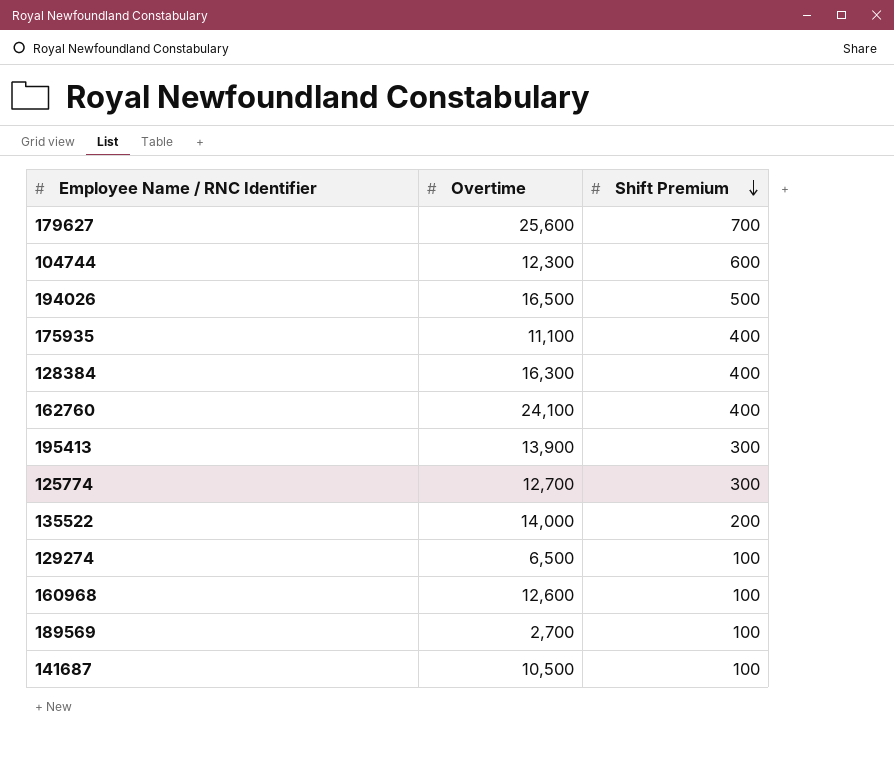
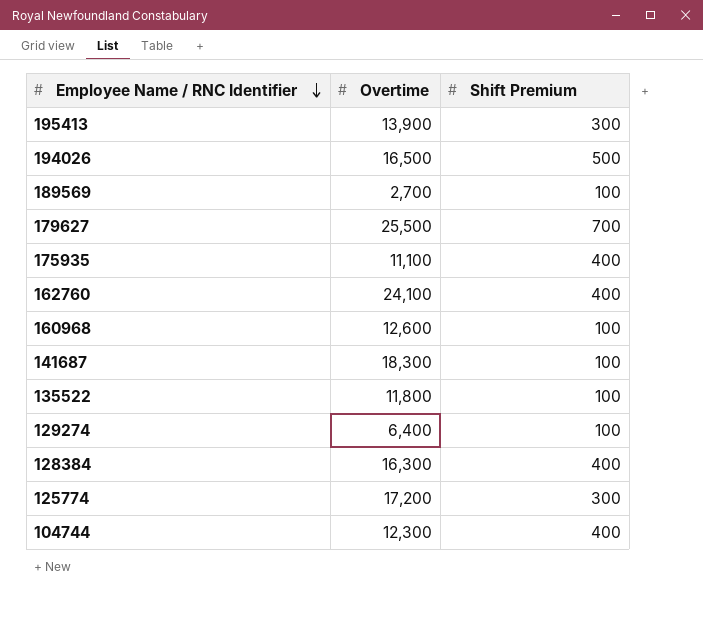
row order: Shift Premium descending -> Employee Name / RNC Identifier descending
179627 | Overtime: 25,600 -> 25,500
141687 | Overtime: 10,500 -> 18,300
135522 | Overtime: 14,000 -> 11,800
135522 | Shift Premium: 200 -> 100
129274 | Overtime: 6,500 -> 6,400
125774 | Overtime: 12,700 -> 17,200
104744 | Shift Premium: 600 -> 400

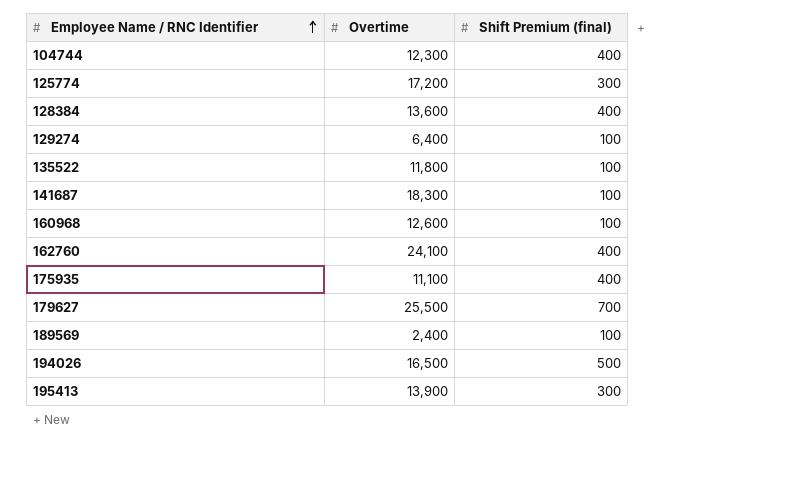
row order: Employee Name / RNC Identifier descending -> Employee Name / RNC Identifier ascending
column name: Shift Premium -> Shift Premium (final)
128384 | Overtime: 16,300 -> 13,600
189569 | Overtime: 2,700 -> 2,400

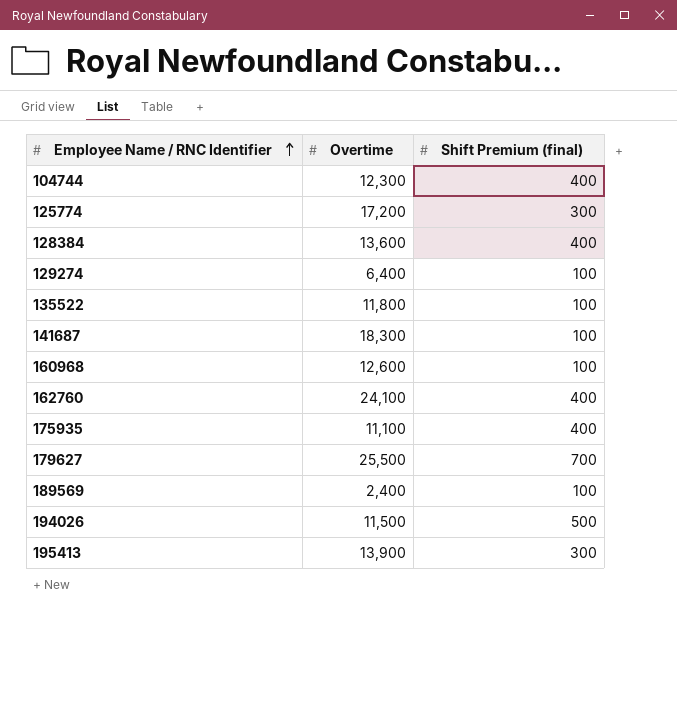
194026 | Overtime: 16,500 -> 11,500

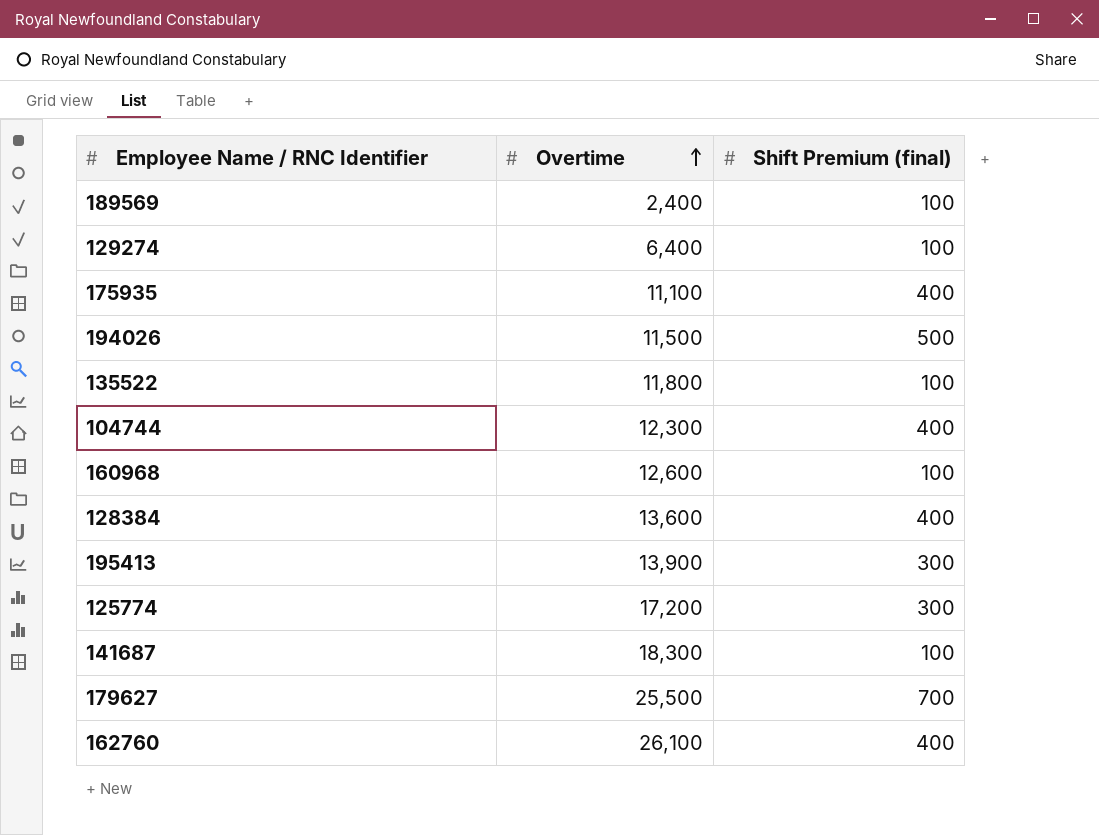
row order: Employee Name / RNC Identifier ascending -> Overtime ascending
162760 | Overtime: 24,100 -> 26,100

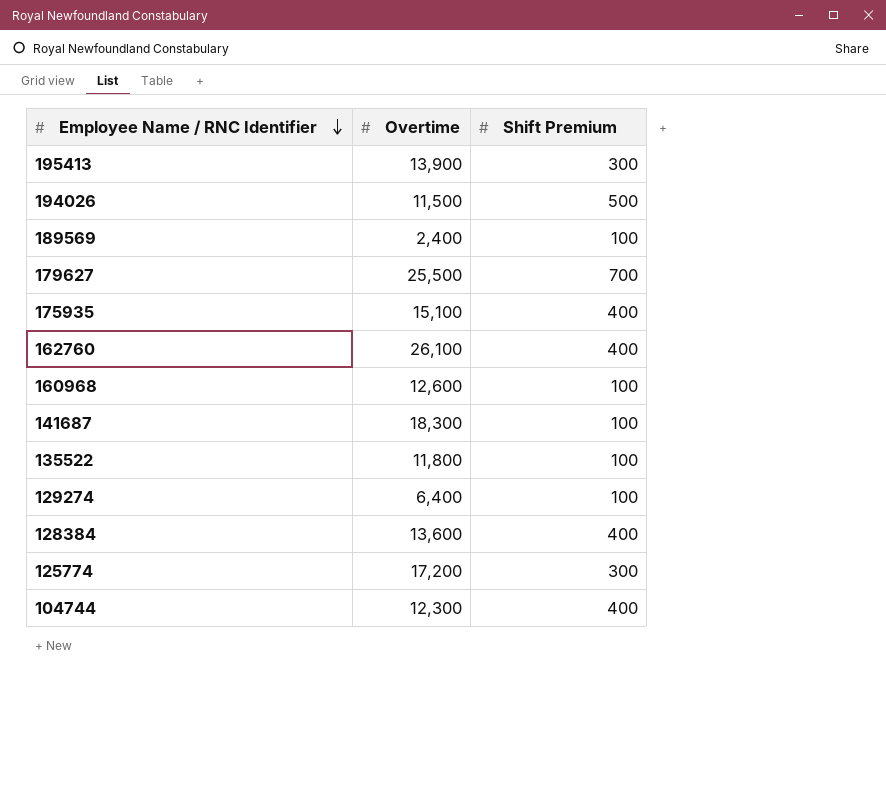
row order: Overtime ascending -> Employee Name / RNC Identifier descending
column name: Shift Premium (final) -> Shift Premium
175935 | Overtime: 11,100 -> 15,100

